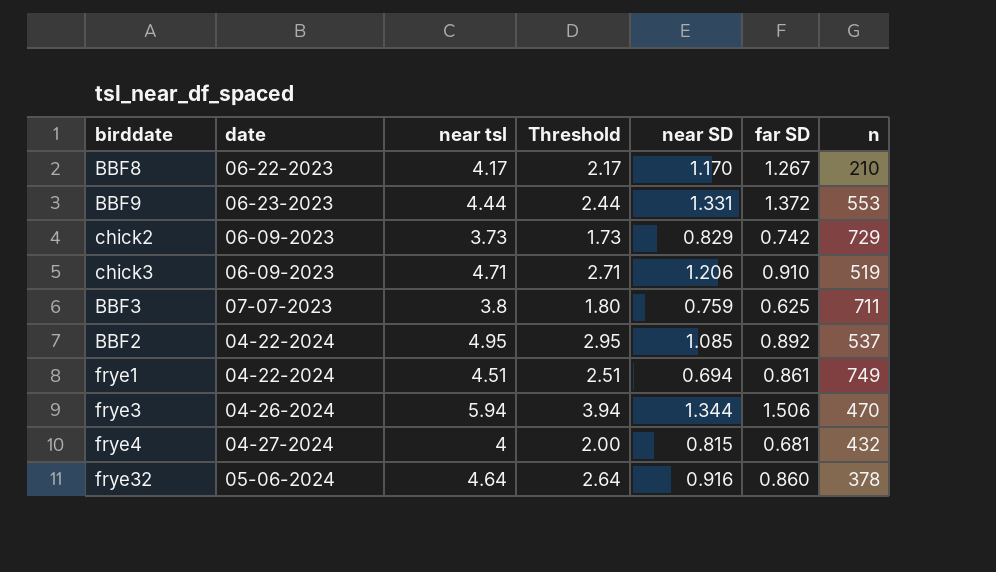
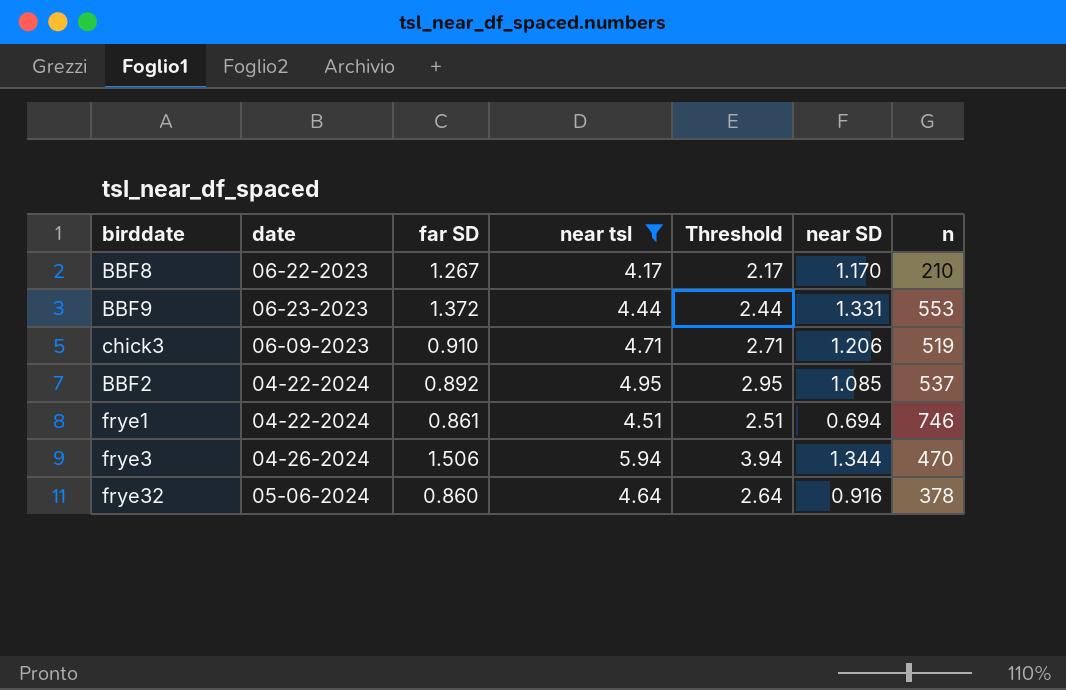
filter: none -> near tsl >= 4.17
column far SD | position: 6 -> 3
frye1 | n: 749 -> 746

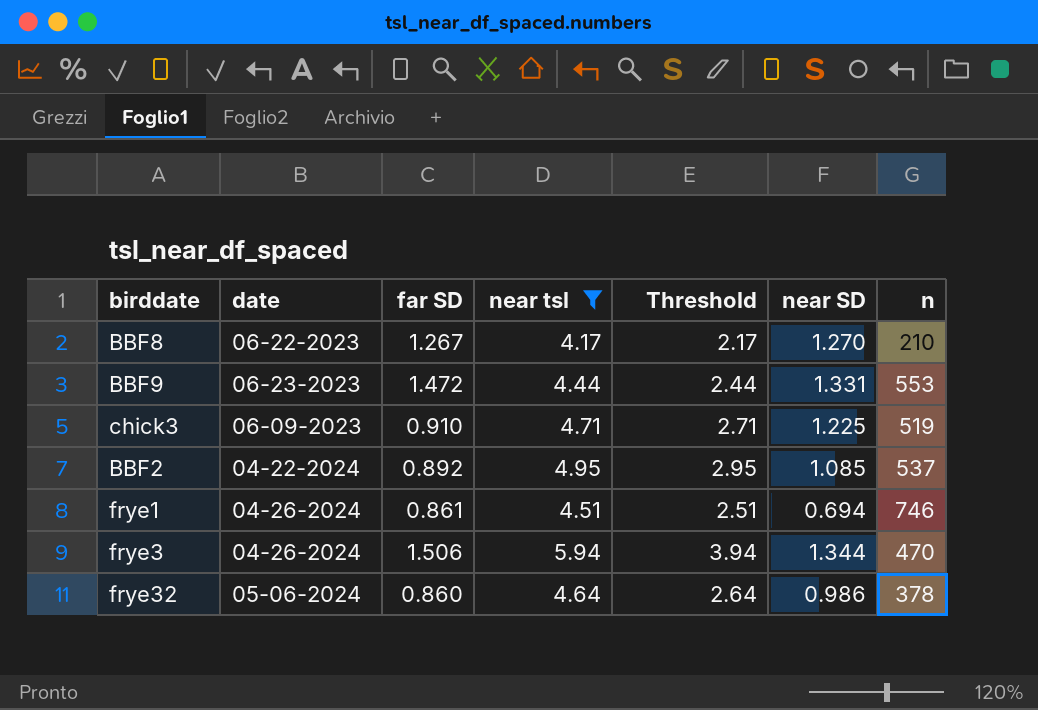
BBF8 | near SD: 1.170 -> 1.270
BBF9 | far SD: 1.372 -> 1.472
chick3 | near SD: 1.206 -> 1.225
frye1 | date: 04-22-2024 -> 04-26-2024
frye32 | near SD: 0.916 -> 0.986

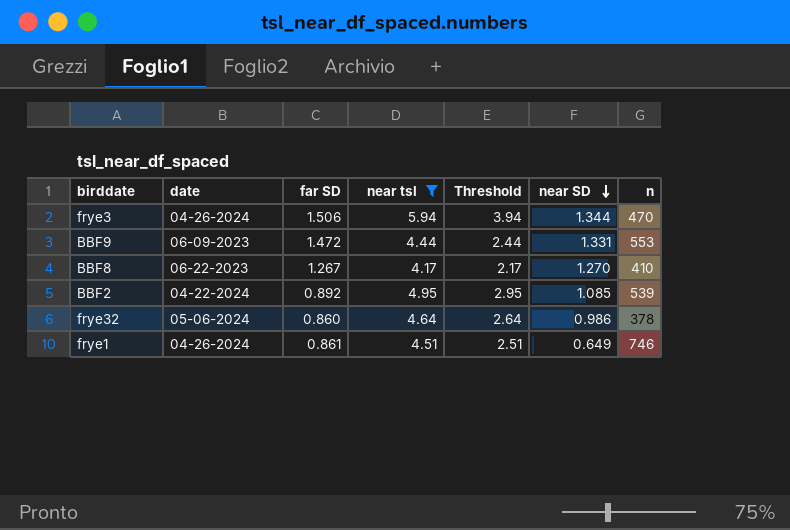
row order: none -> near SD descending
row chick3: 06-09-2023 | 0.910 | 4.71 | 2.71 | 1.225 | 519 -> none
BBF9 | date: 06-23-2023 -> 06-09-2023
BBF8 | n: 210 -> 410
BBF2 | n: 537 -> 539
frye1 | near SD: 0.694 -> 0.649

